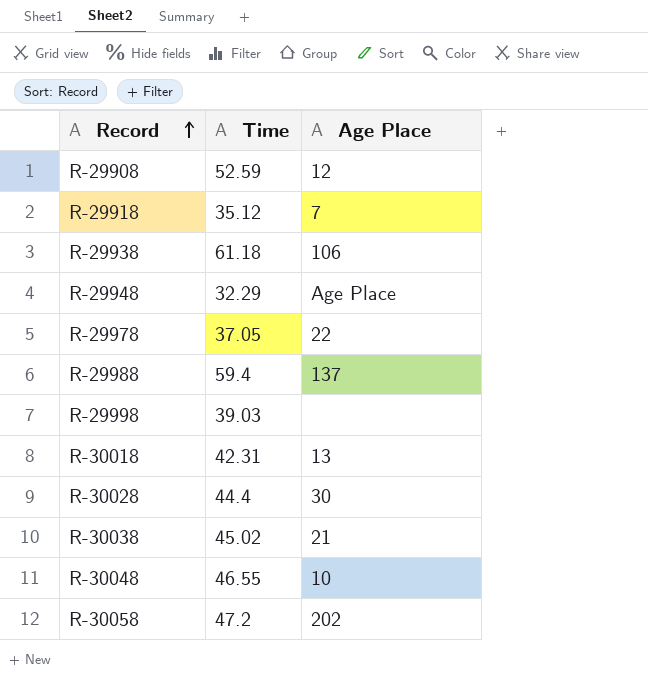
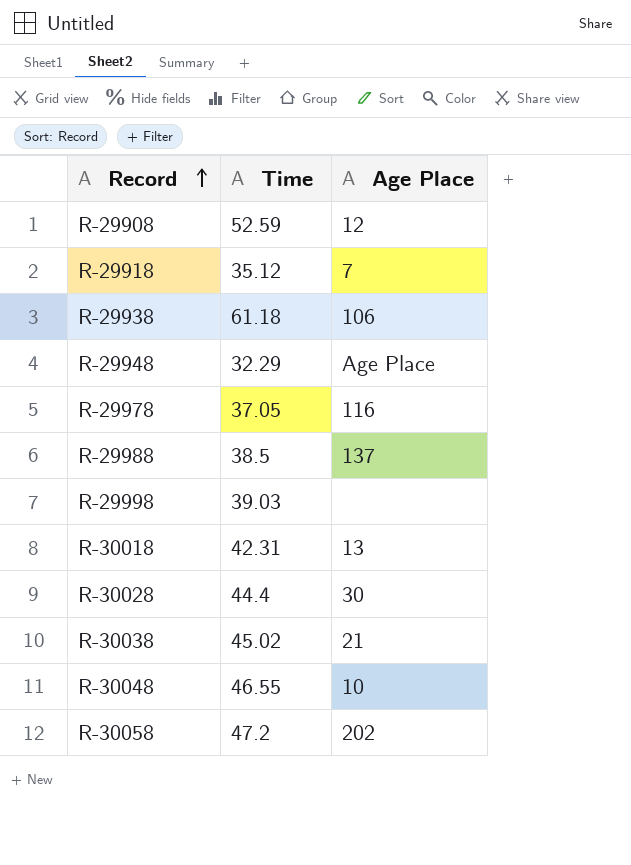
R-29978 | Age Place: 22 -> 116
R-29988 | Time: 59.4 -> 38.5

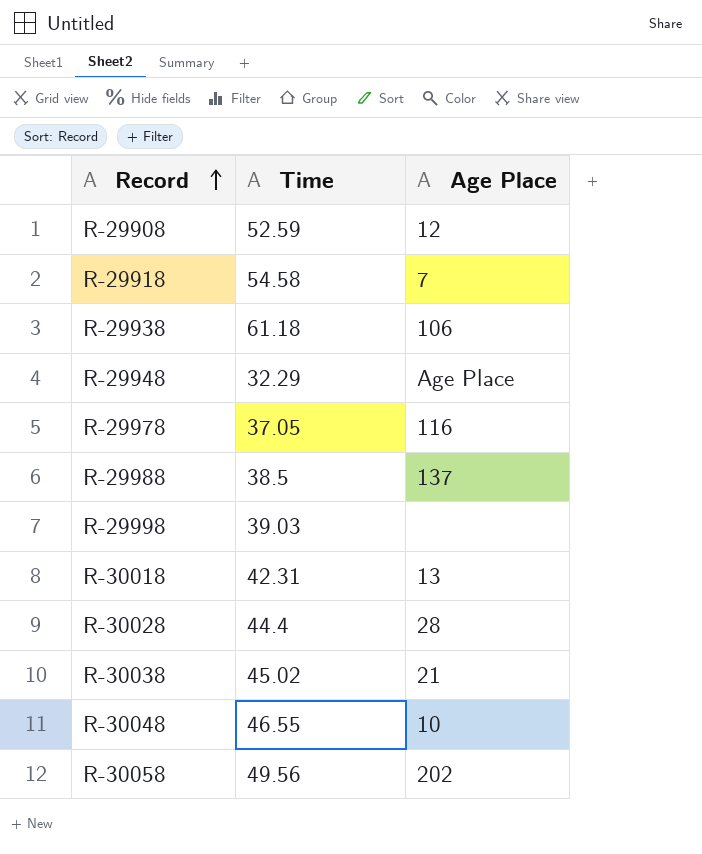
R-29918 | Time: 35.12 -> 54.58
R-30028 | Age Place: 30 -> 28
R-30058 | Time: 47.2 -> 49.56

